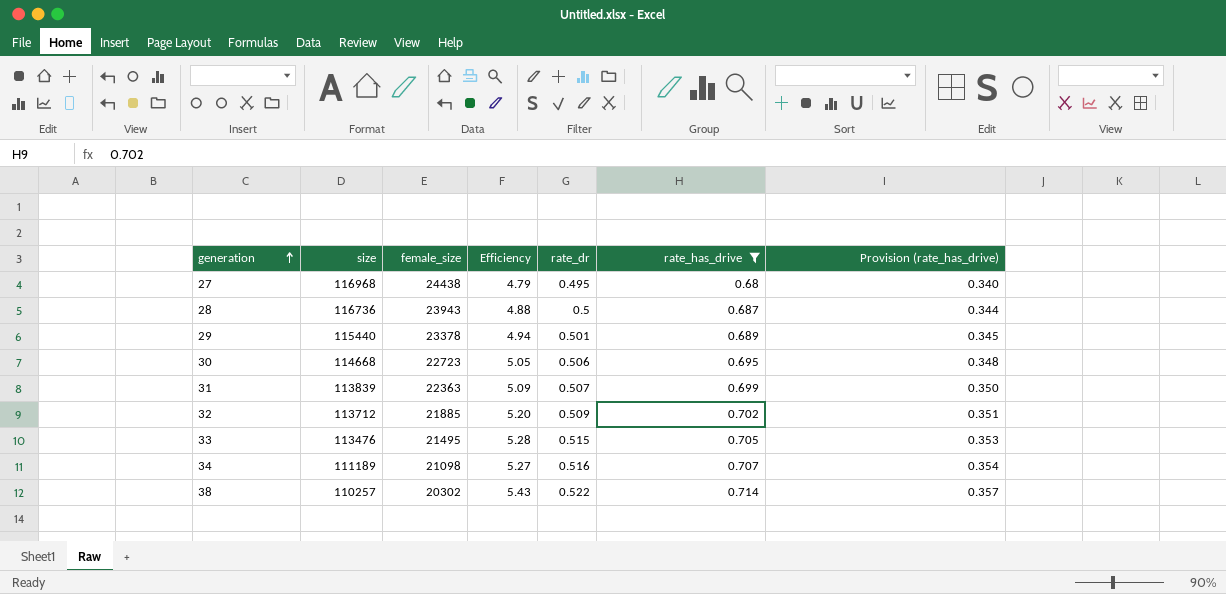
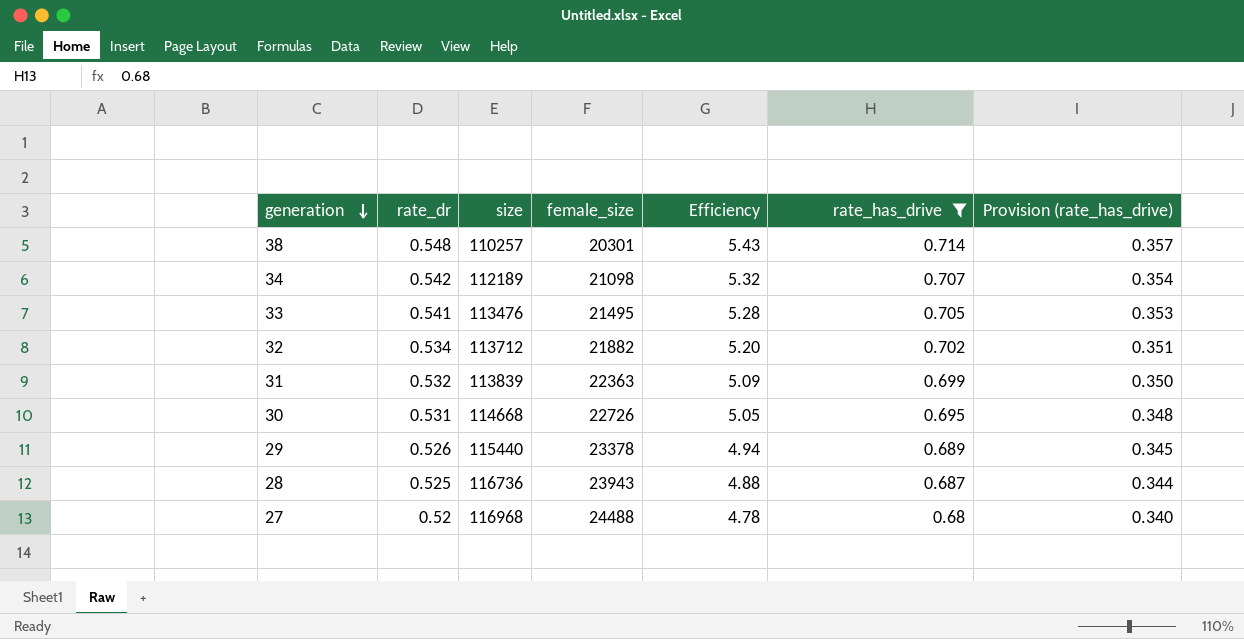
row order: generation ascending -> generation descending
column rate_dr | position: 5 -> 2
38 | rate_dr: 0.522 -> 0.548
38 | female_size: 20302 -> 20301
34 | rate_dr: 0.516 -> 0.542
34 | size: 111189 -> 112189
34 | Efficiency: 5.27 -> 5.32
33 | rate_dr: 0.515 -> 0.541
32 | rate_dr: 0.509 -> 0.534
32 | female_size: 21885 -> 21882
31 | rate_dr: 0.507 -> 0.532
30 | rate_dr: 0.506 -> 0.531
30 | female_size: 22723 -> 22726
29 | rate_dr: 0.501 -> 0.526
28 | rate_dr: 0.5 -> 0.525
27 | rate_dr: 0.495 -> 0.52
27 | female_size: 24438 -> 24488
27 | Efficiency: 4.79 -> 4.78

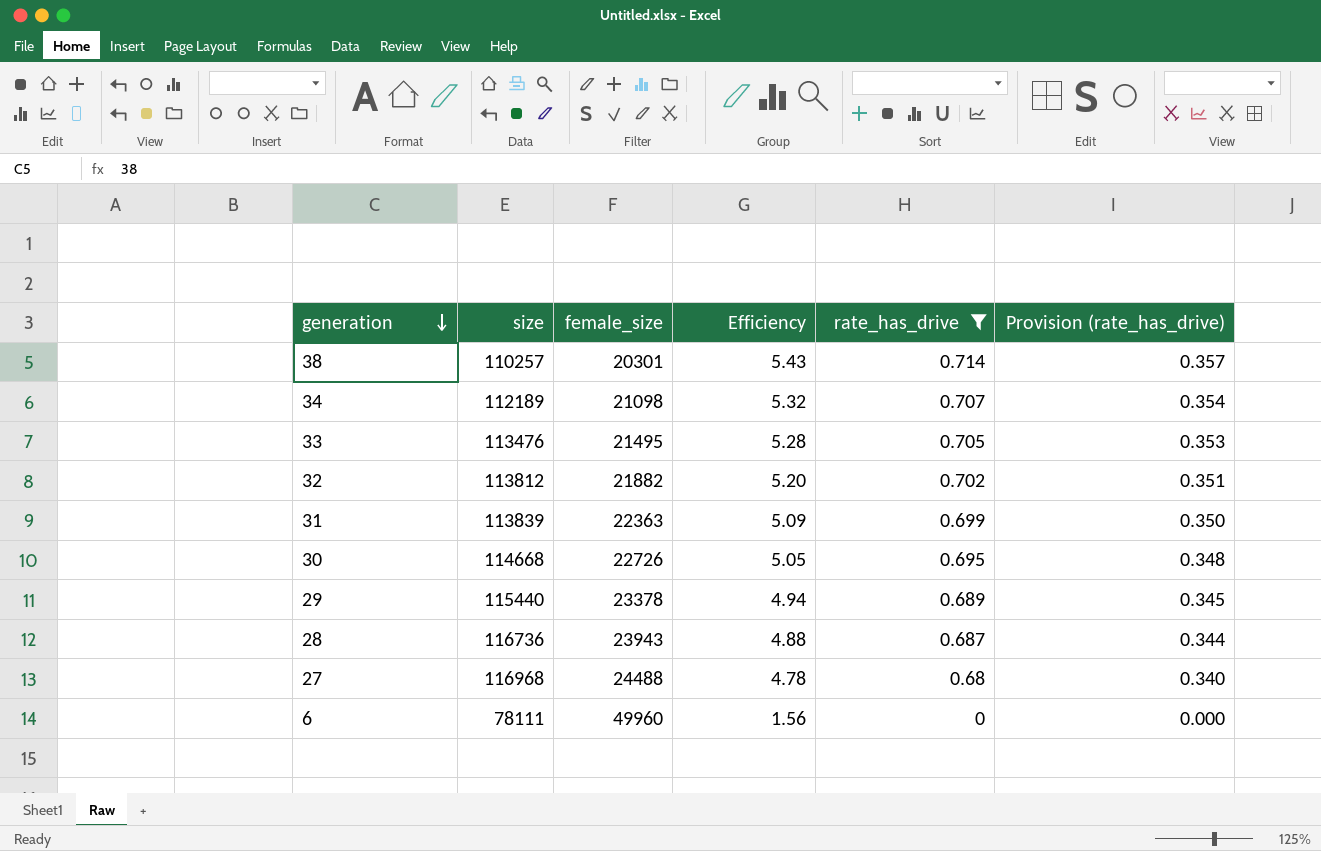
column rate_dr | position: 2 -> none
32 | size: 113712 -> 113812
row 6: none -> 78111 | 49960 | 1.56 | 0 | 0.000

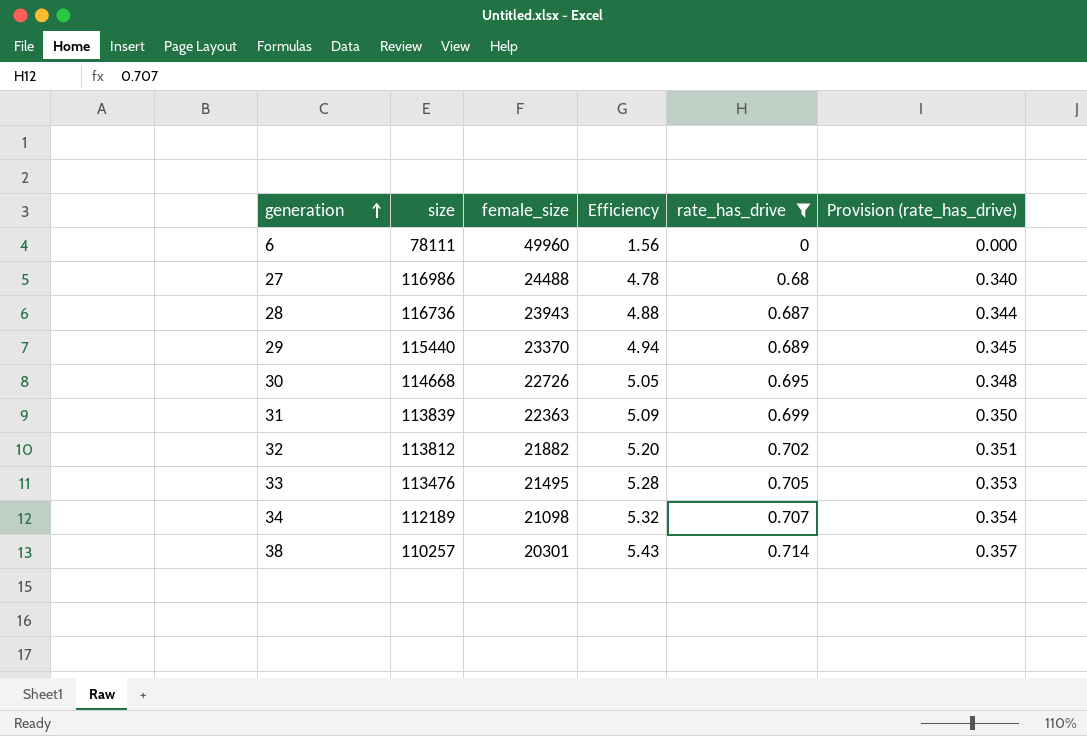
row order: generation descending -> generation ascending
27 | size: 116968 -> 116986
29 | female_size: 23378 -> 23370

